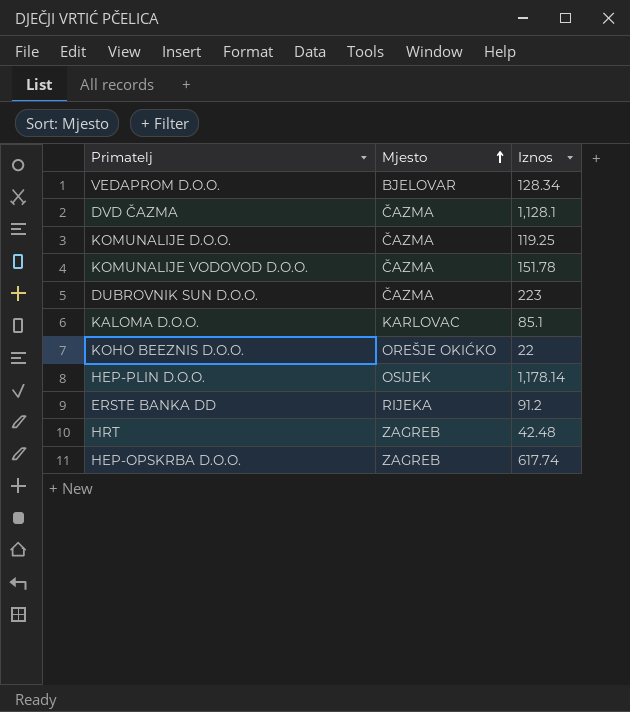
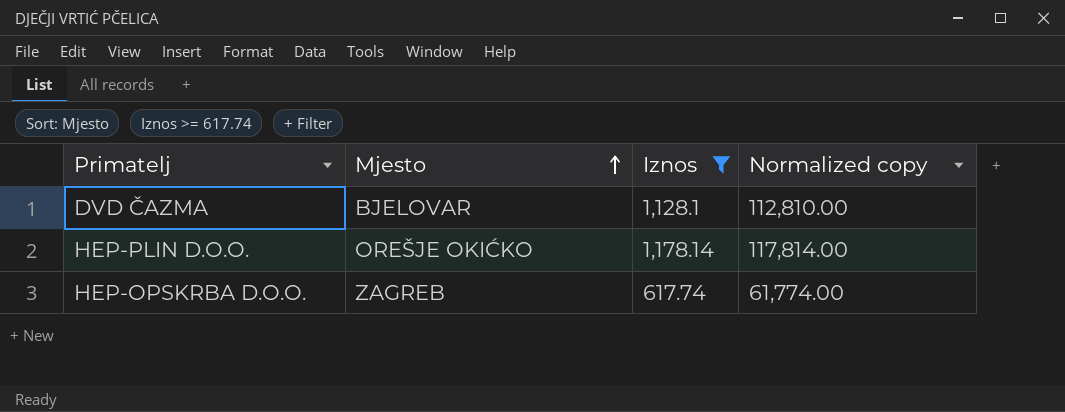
filter: none -> Iznos >= 617.74
column Normalized copy | formula: none -> [Iznos] * 100
DVD ČAZMA | Mjesto: ČAZMA -> BJELOVAR
HEP-PLIN D.O.O. | Mjesto: OSIJEK -> OREŠJE OKIĆKO

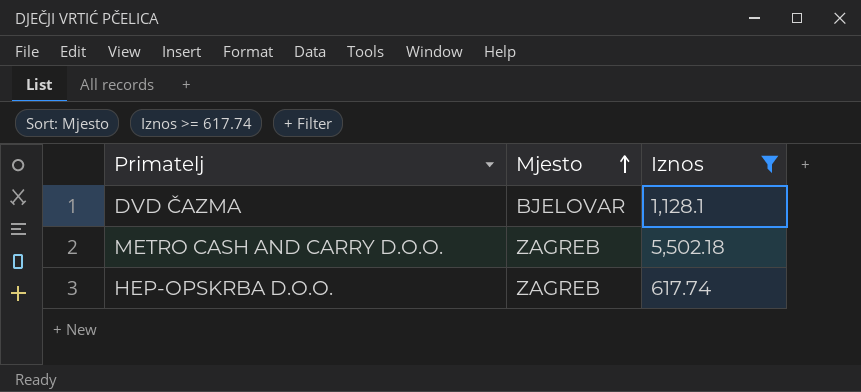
column Normalized copy | formula: [Iznos] * 100 -> none
row HEP-PLIN D.O.O.: OREŠJE OKIĆKO | 1,178.14 | 117,814.00 -> none
row METRO CASH AND CARRY D.O.O.: none -> ZAGREB | 5,502.18

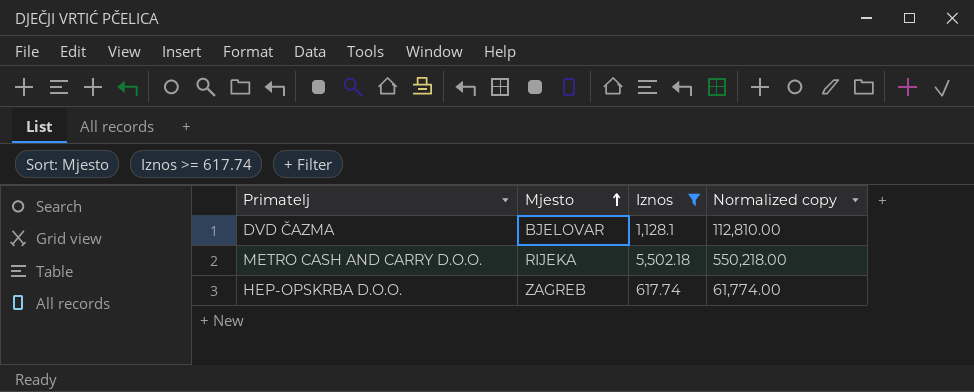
column Normalized copy | formula: none -> [Iznos] * 100
METRO CASH AND CARRY D.O.O. | Mjesto: ZAGREB -> RIJEKA

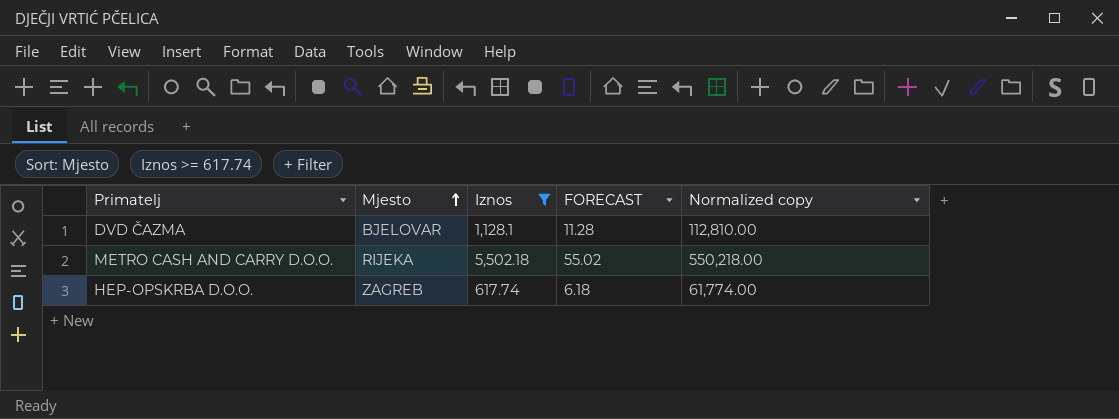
column FORECAST | formula: none -> [Iznos] * 0.01

